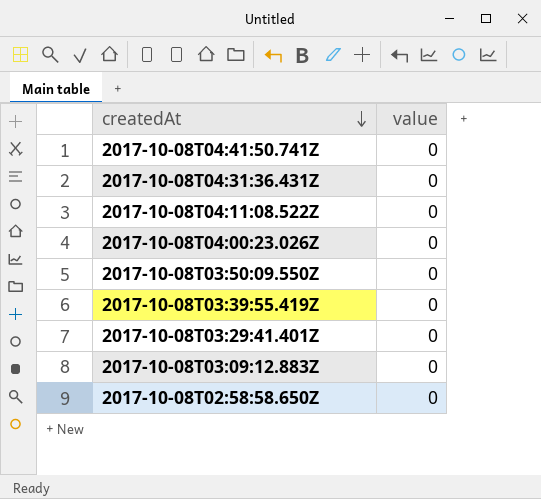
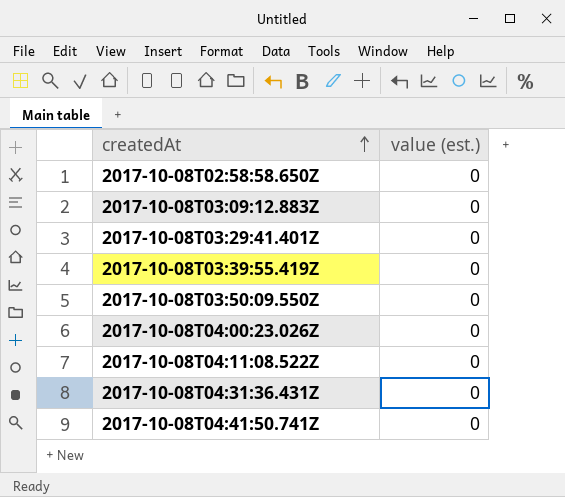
row order: createdAt descending -> createdAt ascending
column name: value -> value (est.)

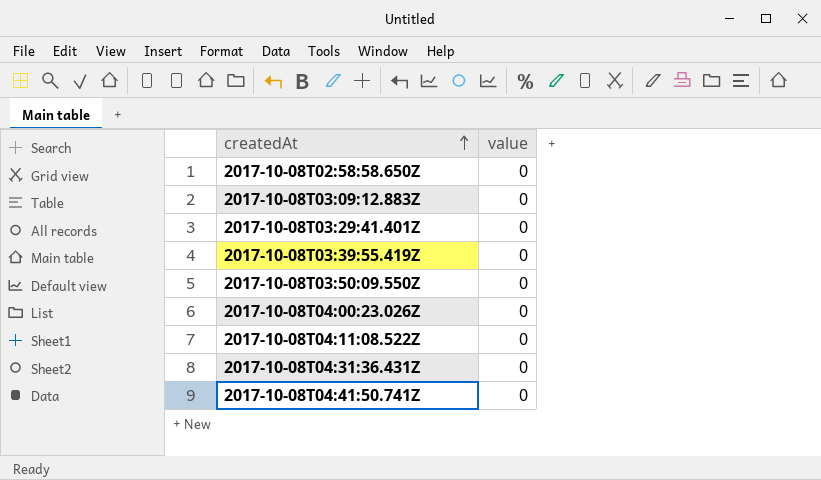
column name: value (est.) -> value

